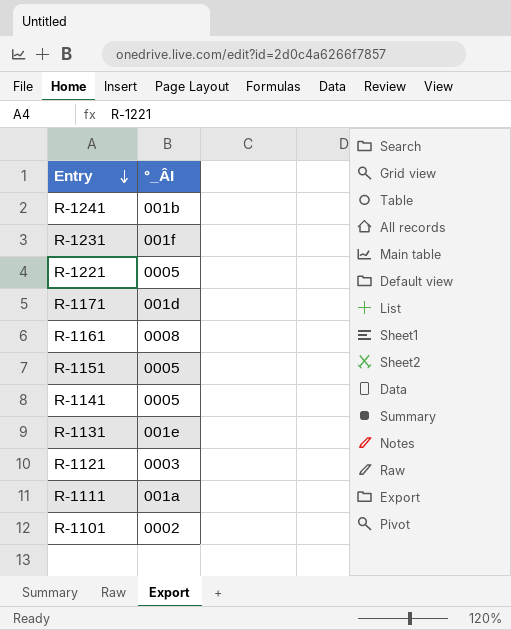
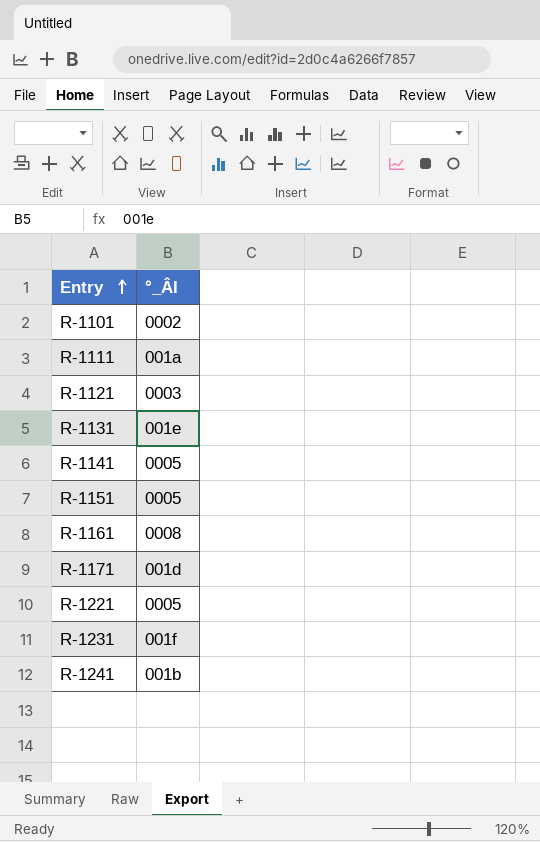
row order: Entry descending -> Entry ascending

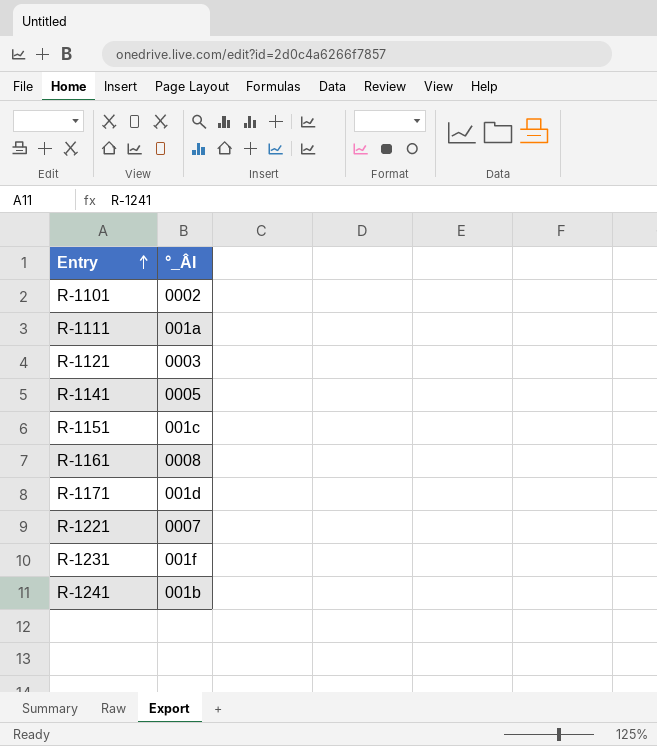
row R-1131: 001e -> none
R-1151 | °_ÂI: 0005 -> 001c
R-1221 | °_ÂI: 0005 -> 0007

